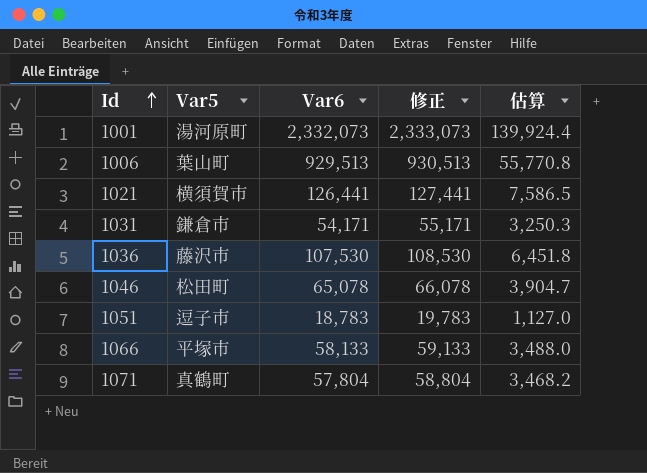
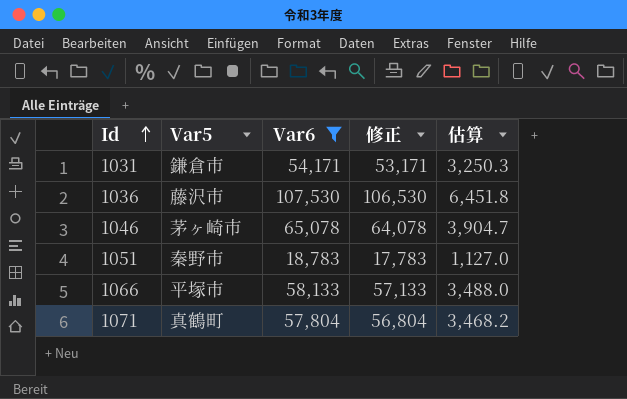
filter: none -> Var6 <= 107,530
column 修正 | formula: [Var6] + 1000 -> [Var6] - 1000
1046 | Var5: 松田町 -> 茅ヶ崎市
1051 | Var5: 逗子市 -> 秦野市

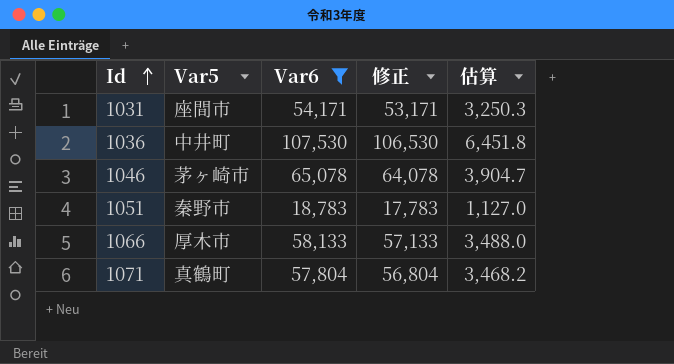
1031 | Var5: 鎌倉市 -> 座間市
1036 | Var5: 藤沢市 -> 中井町
1066 | Var5: 平塚市 -> 厚木市

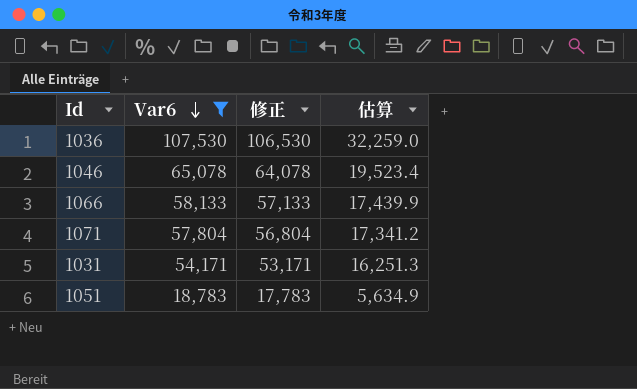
row order: Id ascending -> Var6 descending
column Var5 | position: 2 -> none
column 估算 | formula: [Var6] * 0.06 -> [Var6] * 0.3

